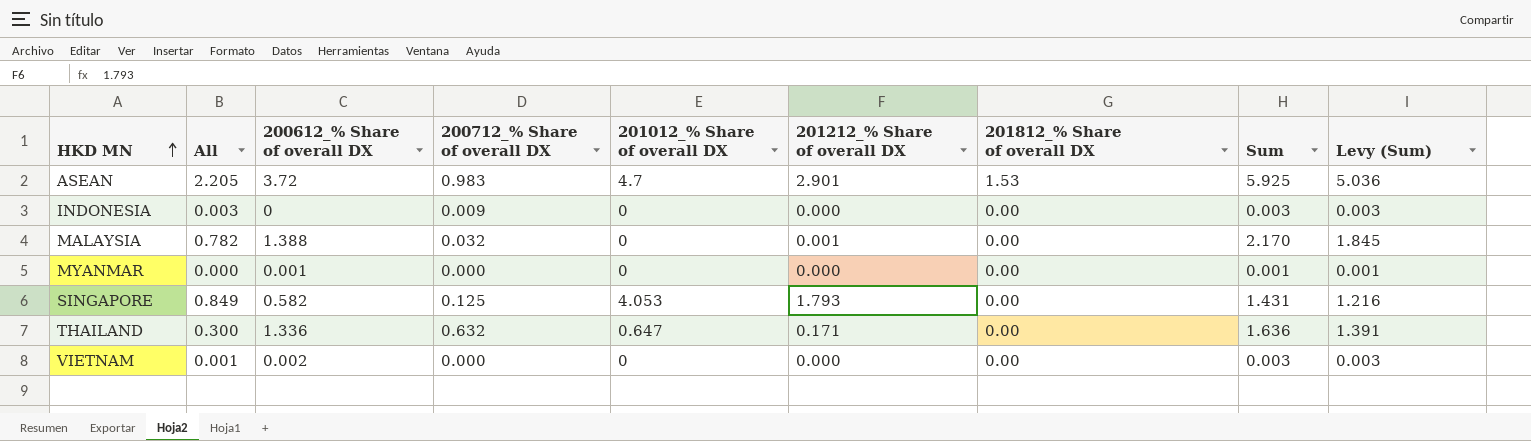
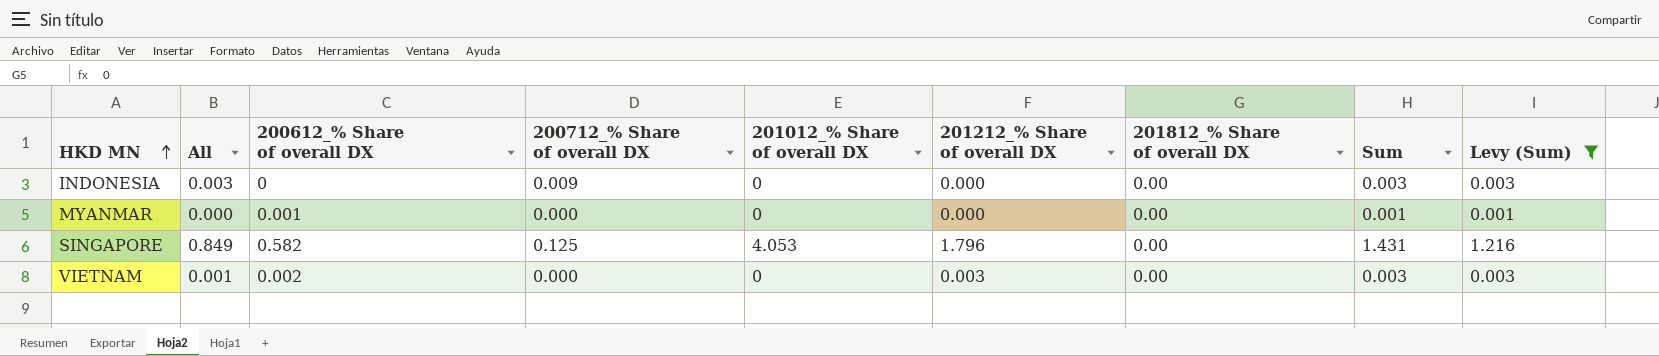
filter: none -> Levy (Sum) <= 1.216
SINGAPORE | 201212_% Share of overall DX: 1.793 -> 1.796
VIETNAM | 201212_% Share of overall DX: 0.000 -> 0.003

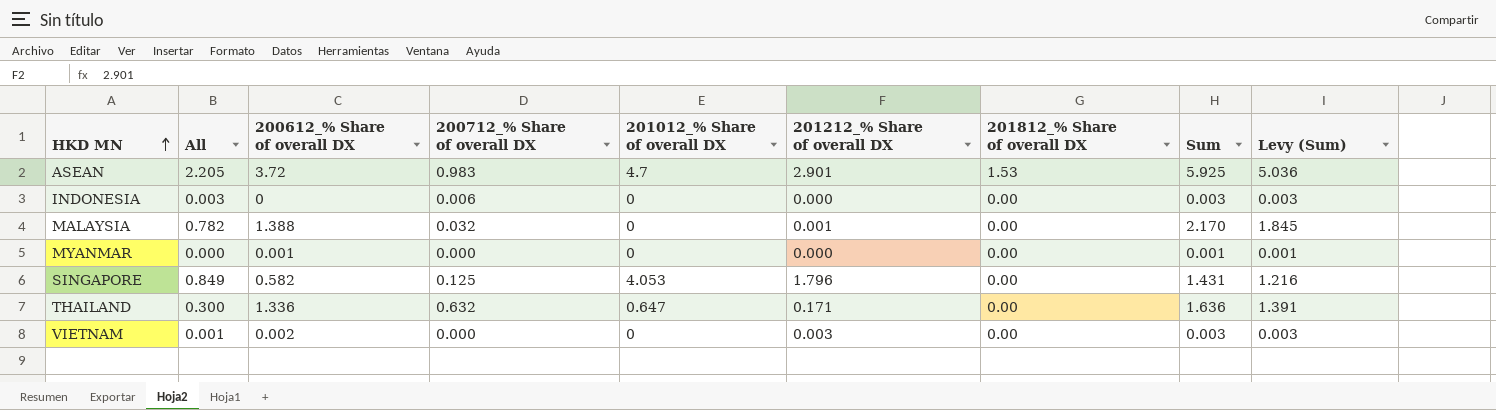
filter: Levy (Sum) <= 1.216 -> none
INDONESIA | 200712_% Share of overall DX: 0.009 -> 0.006

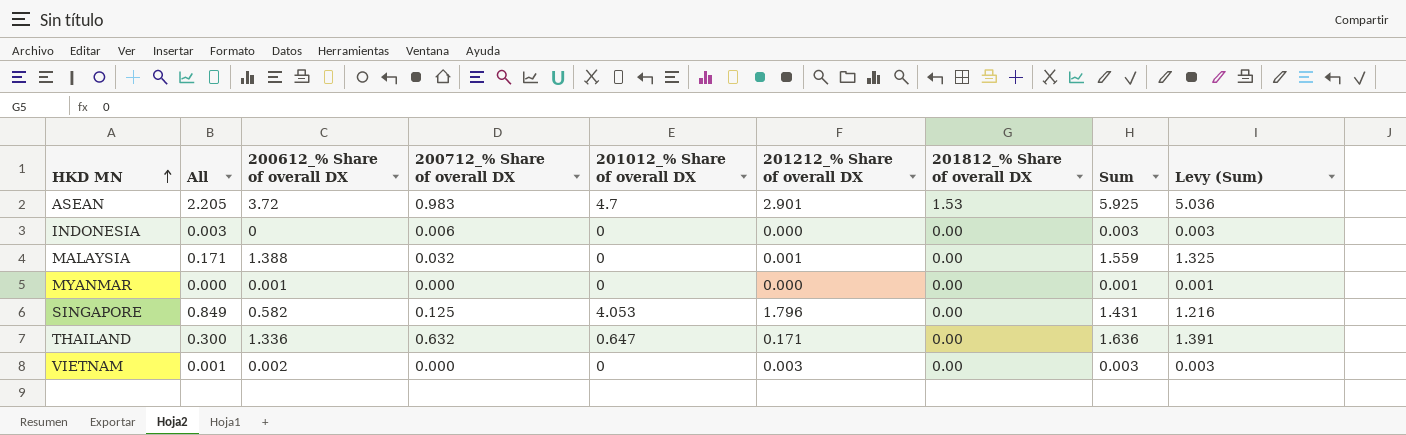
MALAYSIA | All: 0.782 -> 0.171
MALAYSIA | Sum: 2.170 -> 1.559
MALAYSIA | Levy (Sum): 1.845 -> 1.325

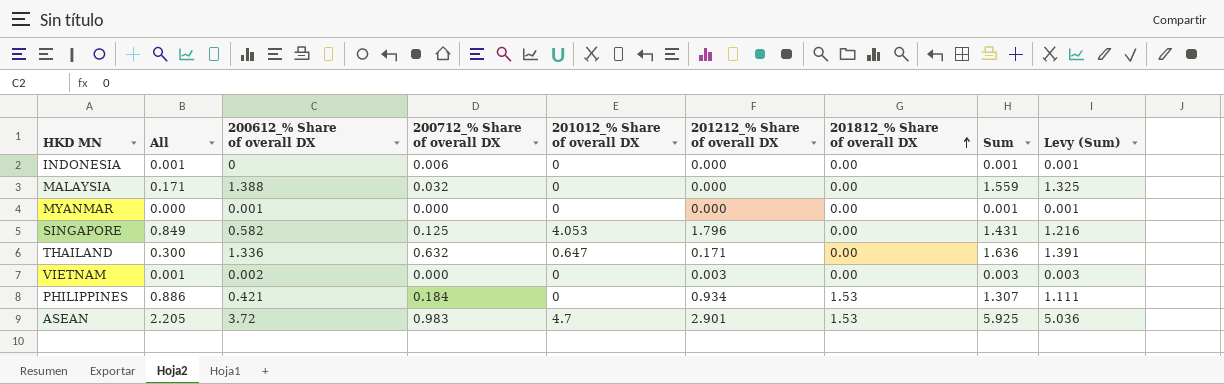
row order: HKD MN ascending -> 201812_% Share of overall DX ascending
INDONESIA | All: 0.003 -> 0.001
INDONESIA | Sum: 0.003 -> 0.001
INDONESIA | Levy (Sum): 0.003 -> 0.001
MALAYSIA | 201212_% Share of overall DX: 0.001 -> 0.000
row PHILIPPINES: none -> 0.886 | 0.421 | 0.184 | 0 | 0.934 | 1.53 | 1.307 | 1.111

